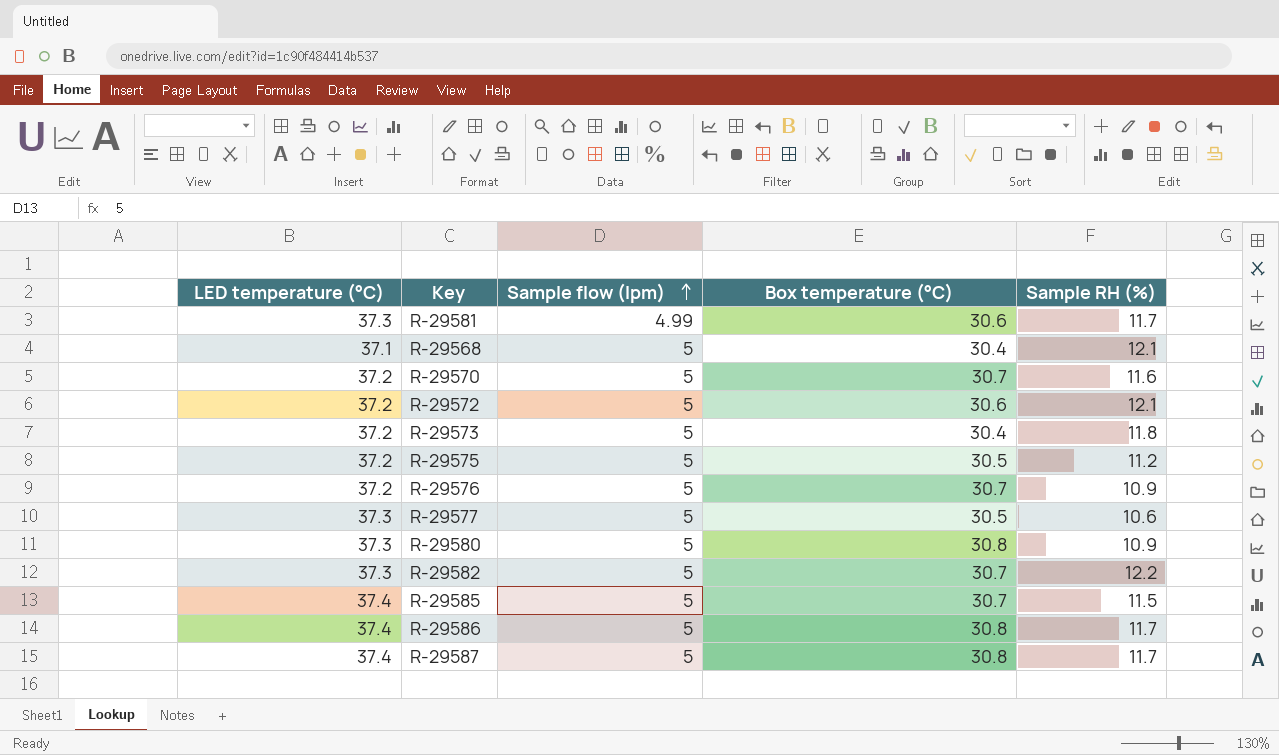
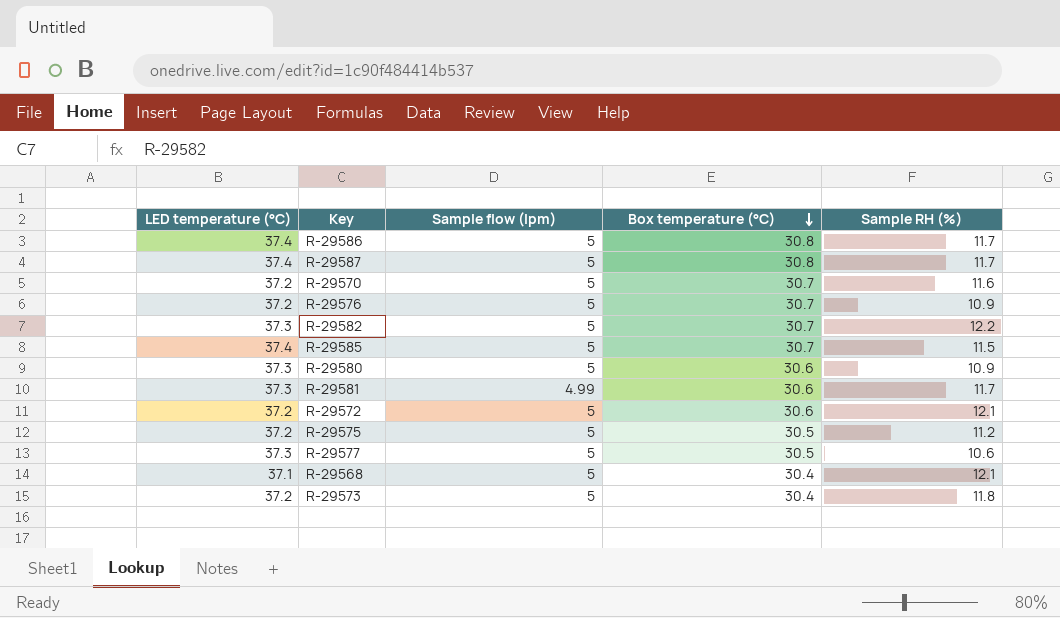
row order: Sample flow (lpm) ascending -> Box temperature (°C) descending
R-29580 | Box temperature (°C): 30.8 -> 30.6

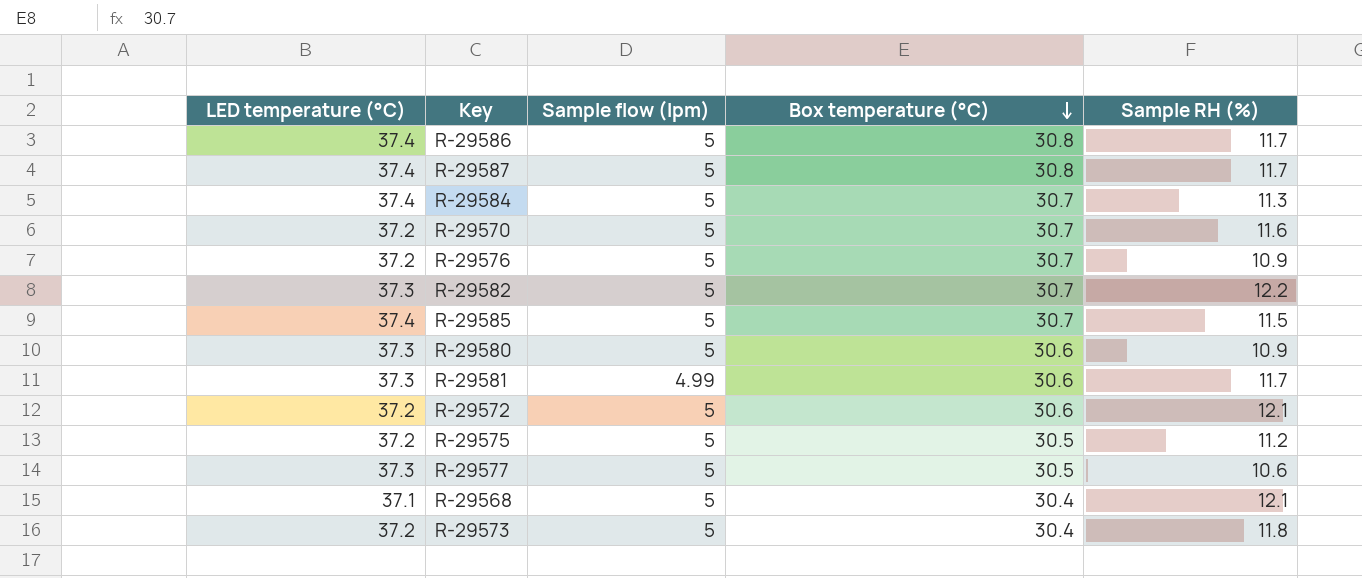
row R-29584: none -> 37.4 | 5 | 30.7 | 11.3

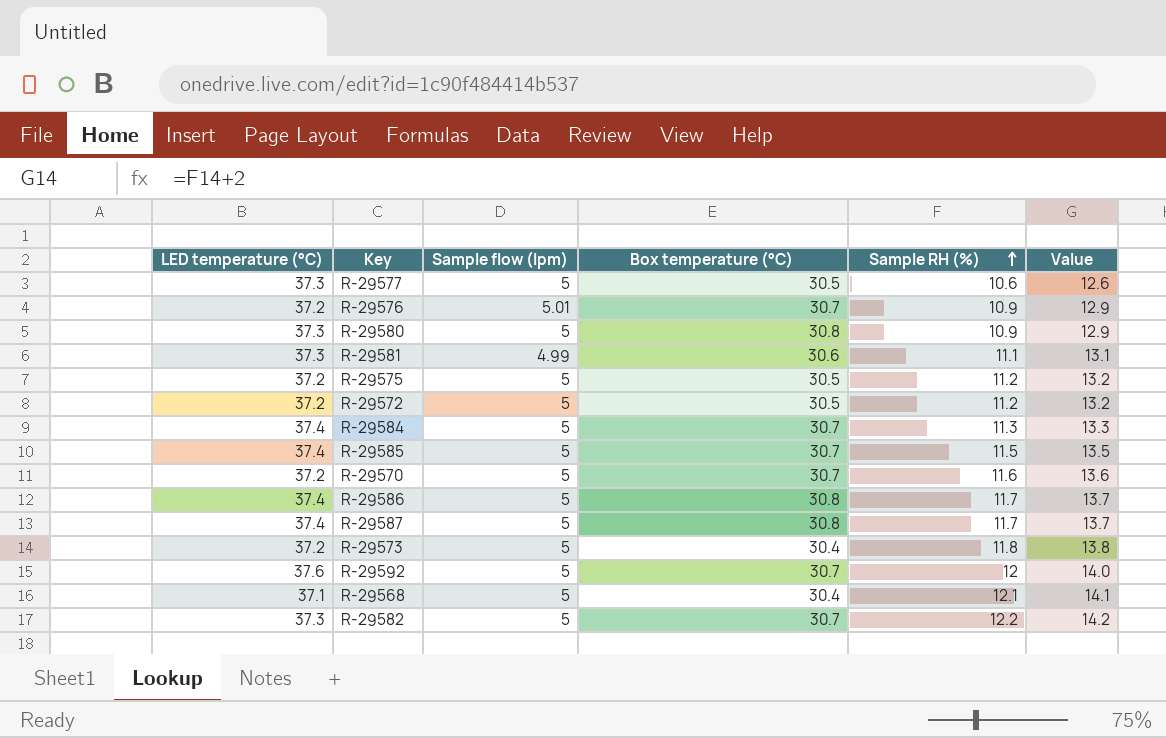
row order: Box temperature (°C) descending -> Sample RH (%) ascending
column Value | formula: none -> [Sample RH (%)] + 2
R-29576 | Sample flow (lpm): 5 -> 5.01
R-29580 | Box temperature (°C): 30.6 -> 30.8
R-29581 | Sample RH (%): 11.7 -> 11.1
R-29572 | Box temperature (°C): 30.6 -> 30.5
R-29572 | Sample RH (%): 12.1 -> 11.2
row R-29592: none -> 37.6 | 5 | 30.7 | 12 | 14.0

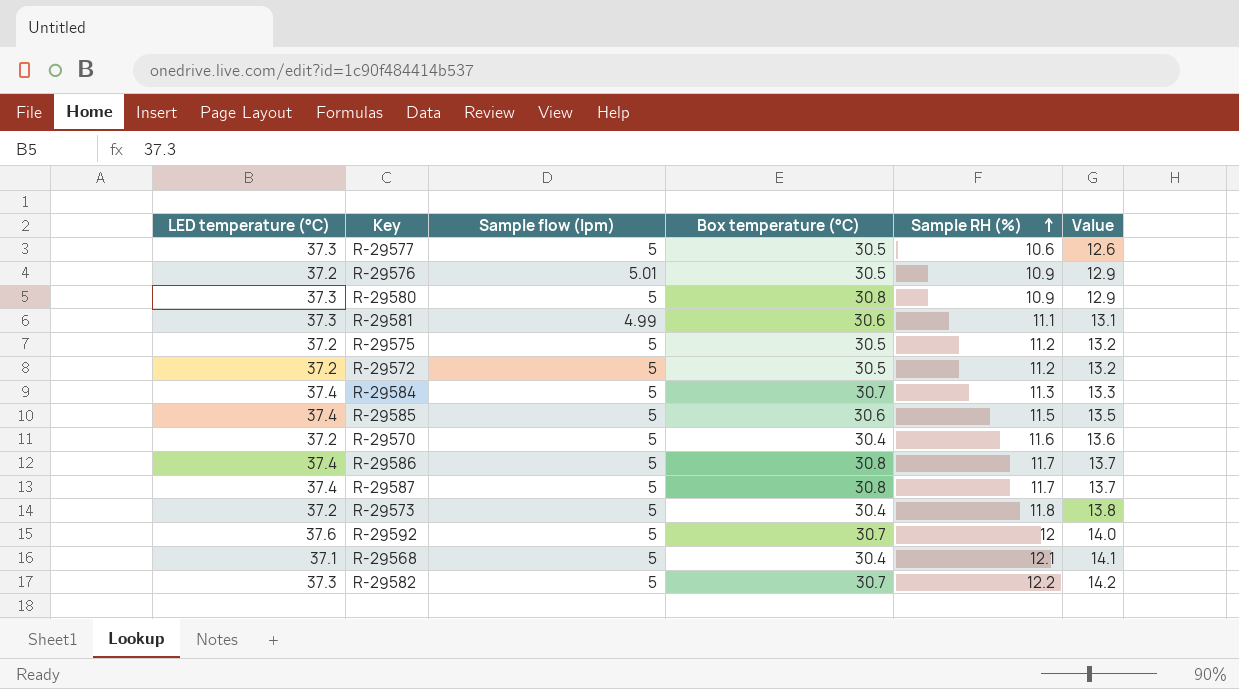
R-29576 | Box temperature (°C): 30.7 -> 30.5
R-29585 | Box temperature (°C): 30.7 -> 30.6
R-29570 | Box temperature (°C): 30.7 -> 30.4

